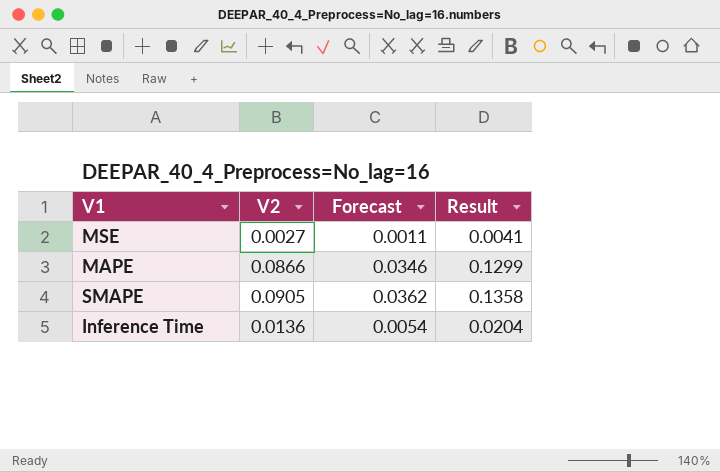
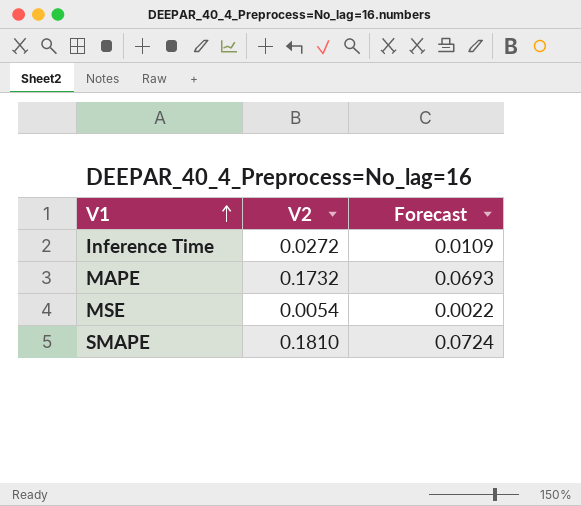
row order: none -> V1 ascending
column Result | formula: [V2] * 1.5 -> none
Inference Time | V2: 0.0136 -> 0.0272
Inference Time | Forecast: 0.0054 -> 0.0109
MAPE | V2: 0.0866 -> 0.1732
MAPE | Forecast: 0.0346 -> 0.0693
MSE | V2: 0.0027 -> 0.0054
MSE | Forecast: 0.0011 -> 0.0022
SMAPE | V2: 0.0905 -> 0.1810
SMAPE | Forecast: 0.0362 -> 0.0724

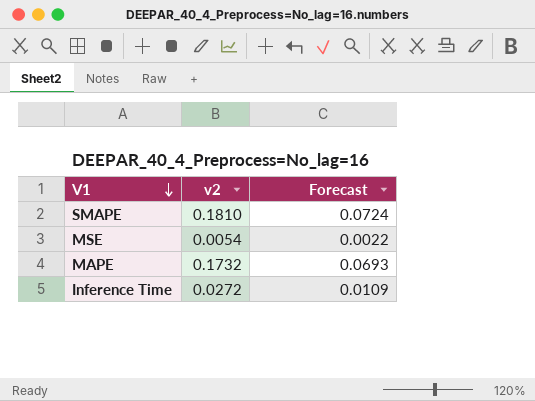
row order: V1 ascending -> V1 descending
column name: V2 -> v2

